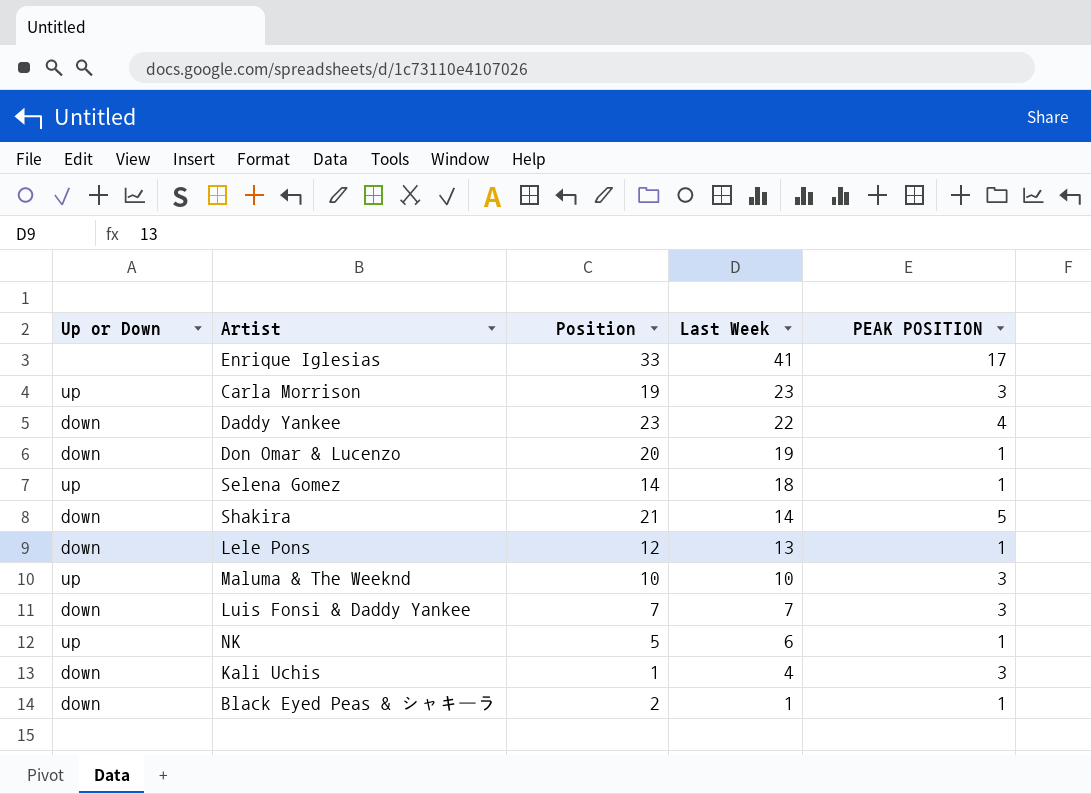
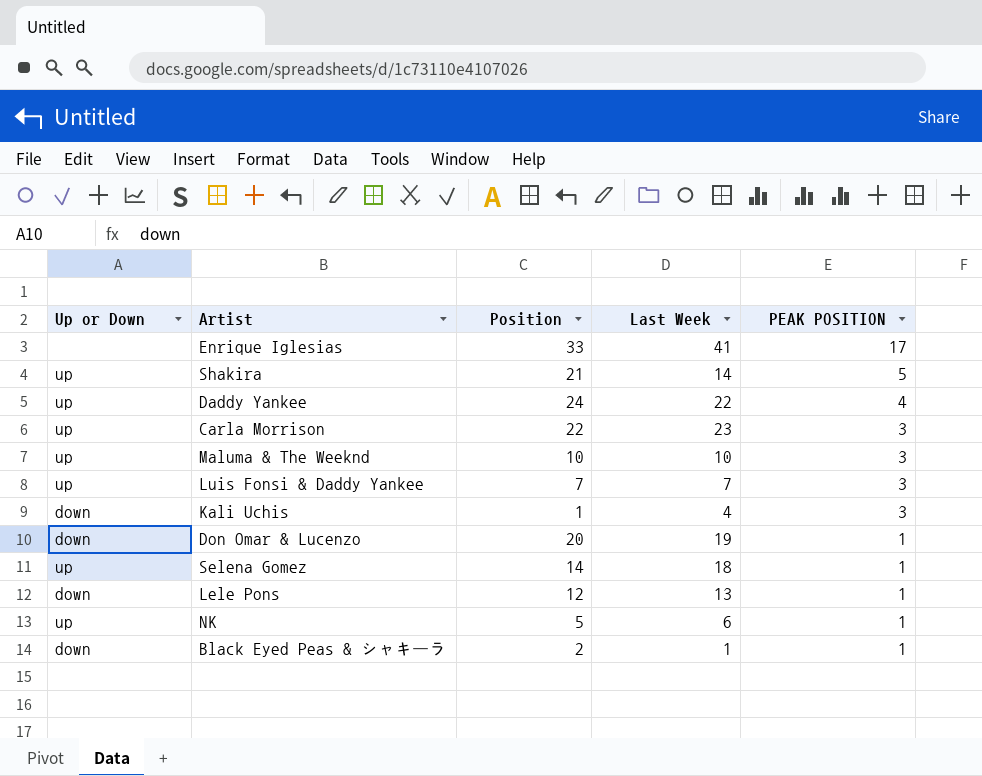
row order: Last Week descending -> PEAK POSITION descending
Shakira | Up or Down: down -> up
Daddy Yankee | Up or Down: down -> up
Daddy Yankee | Position: 23 -> 24
Carla Morrison | Position: 19 -> 22
Luis Fonsi & Daddy Yankee | Up or Down: down -> up

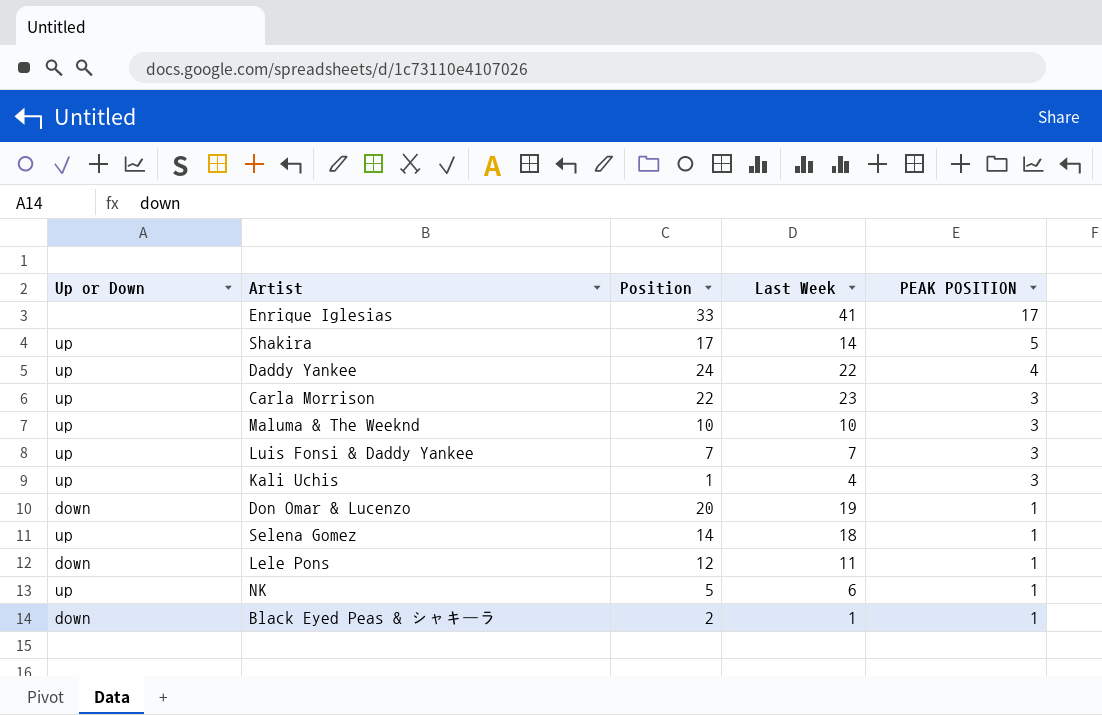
Shakira | Position: 21 -> 17
Kali Uchis | Up or Down: down -> up
Lele Pons | Last Week: 13 -> 11

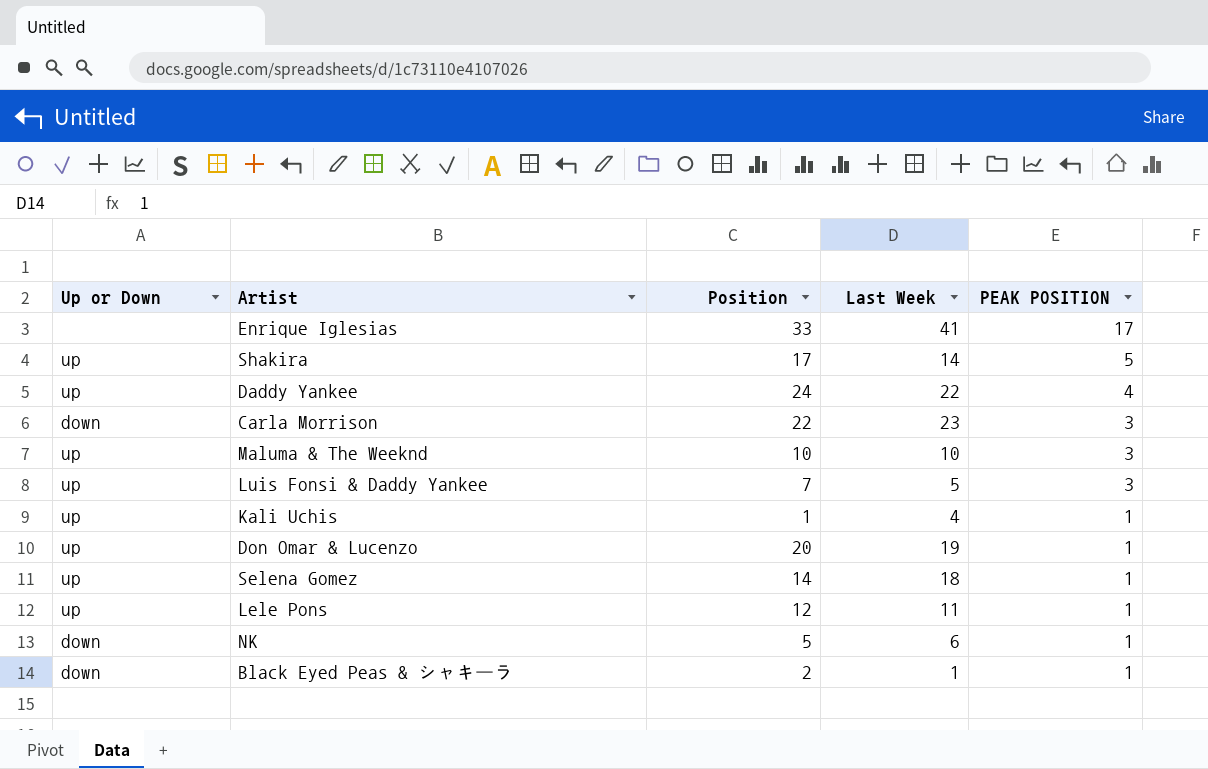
Carla Morrison | Up or Down: up -> down
Luis Fonsi & Daddy Yankee | Last Week: 7 -> 5
Kali Uchis | PEAK POSITION: 3 -> 1
Don Omar & Lucenzo | Up or Down: down -> up
Lele Pons | Up or Down: down -> up
NK | Up or Down: up -> down

